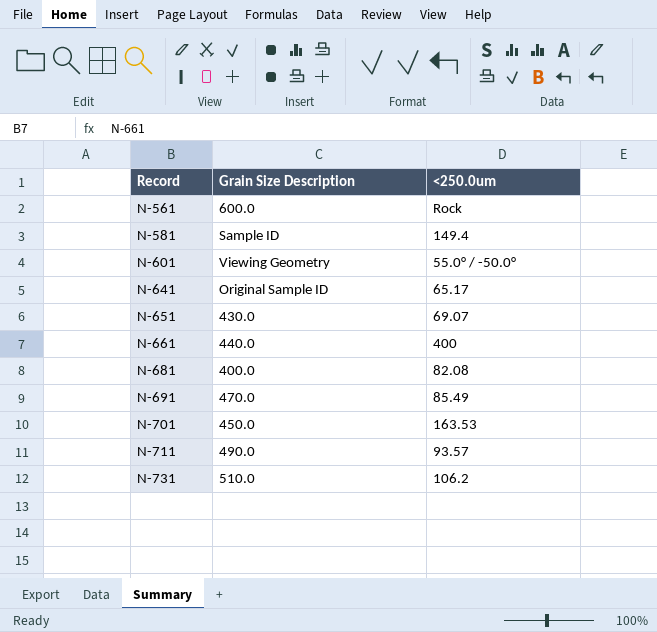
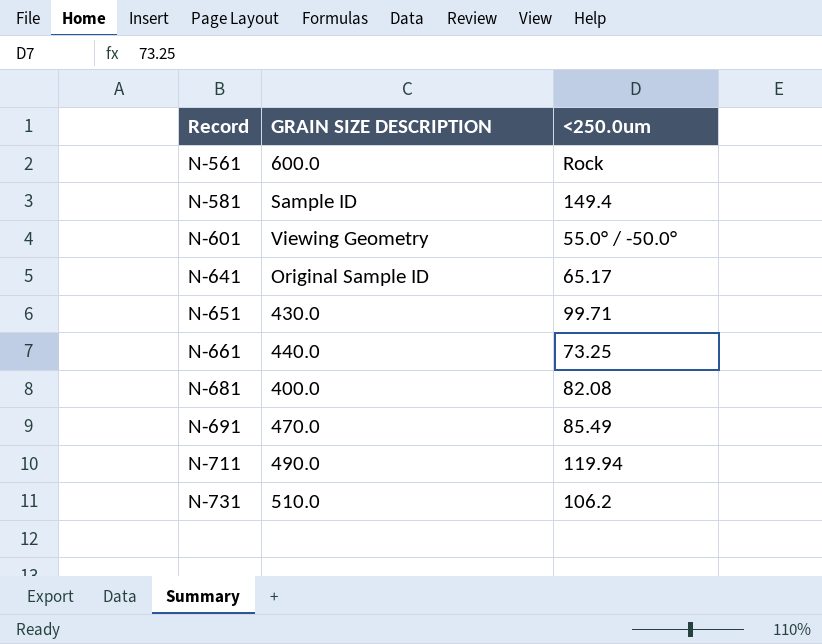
column name: Grain Size Description -> GRAIN SIZE DESCRIPTION
row N-701: 450.0 | 163.53 -> none
N-651 | <250.0um: 69.07 -> 99.71
N-661 | <250.0um: 400 -> 73.25
N-711 | <250.0um: 93.57 -> 119.94

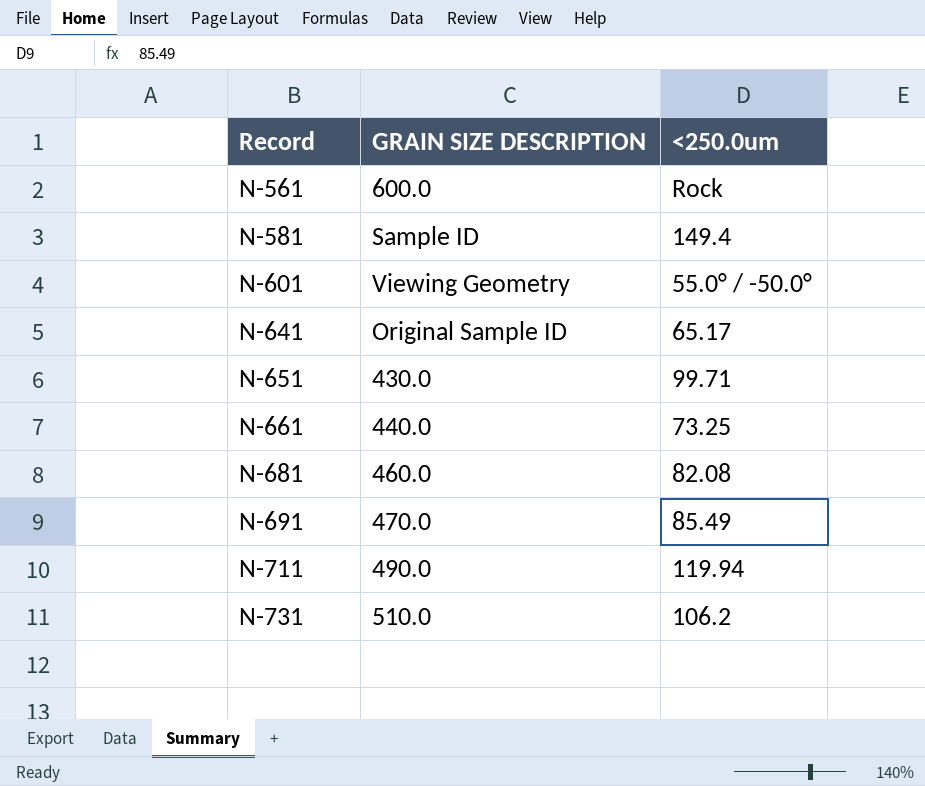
N-681 | GRAIN SIZE DESCRIPTION: 400.0 -> 460.0

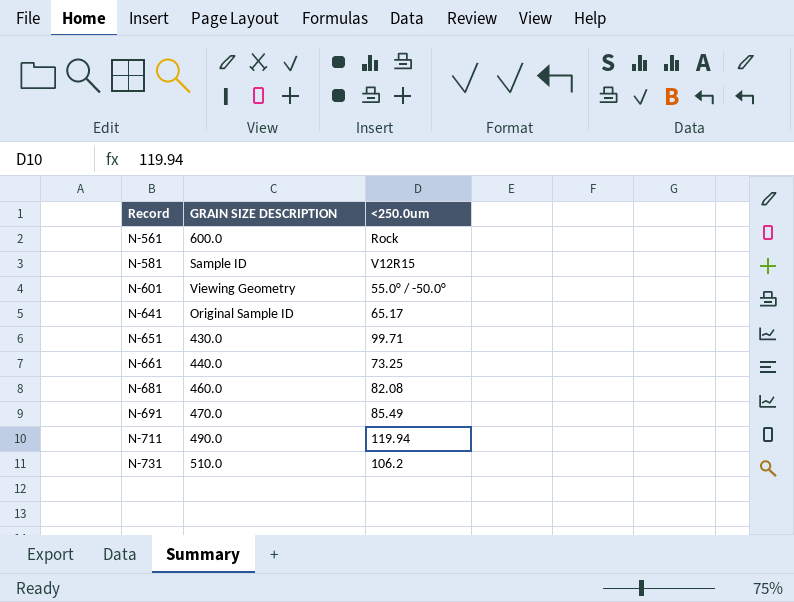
N-581 | <250.0um: 149.4 -> V12R15

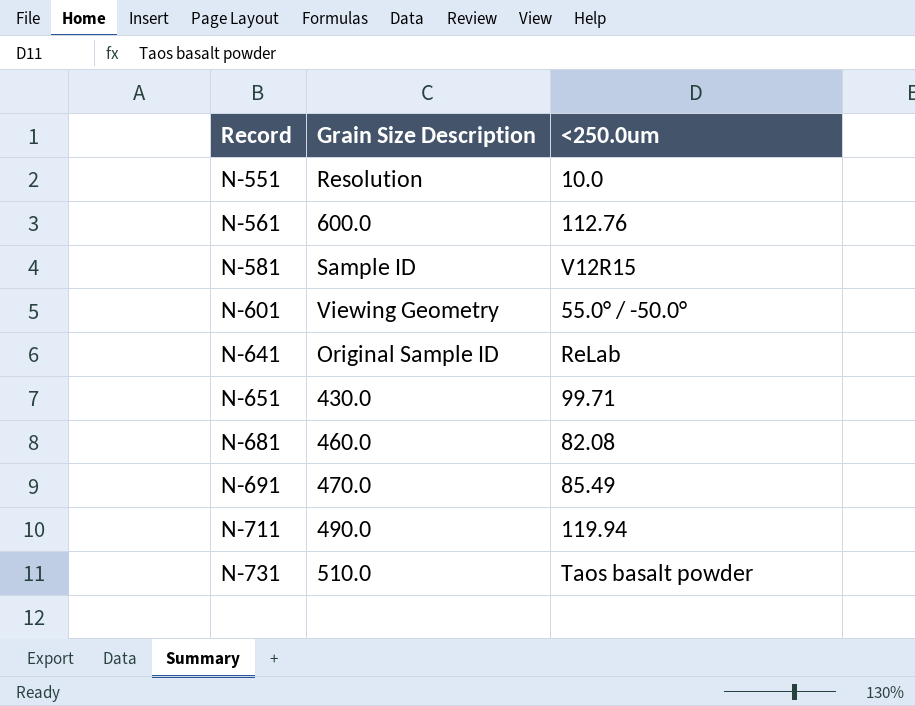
column name: GRAIN SIZE DESCRIPTION -> Grain Size Description
row N-661: 440.0 | 73.25 -> none
row N-551: none -> Resolution | 10.0
N-561 | <250.0um: Rock -> 112.76
N-641 | <250.0um: 65.17 -> ReLab
N-731 | <250.0um: 106.2 -> Taos basalt powder

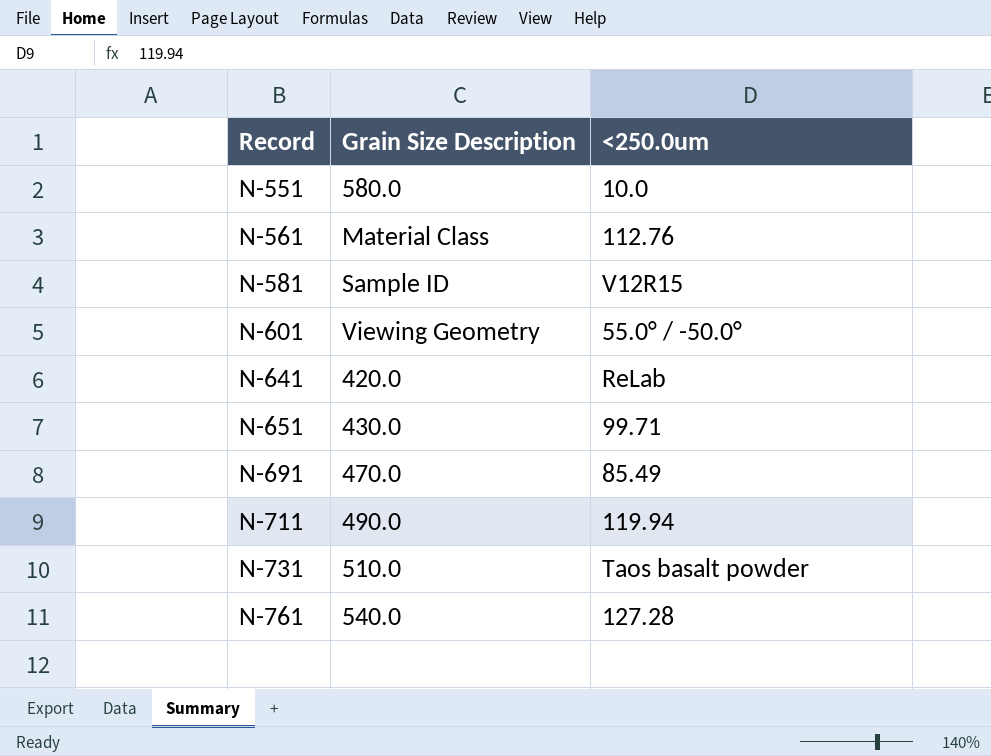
row N-681: 460.0 | 82.08 -> none
N-551 | Grain Size Description: Resolution -> 580.0
N-561 | Grain Size Description: 600.0 -> Material Class
N-641 | Grain Size Description: Original Sample ID -> 420.0
row N-761: none -> 540.0 | 127.28

